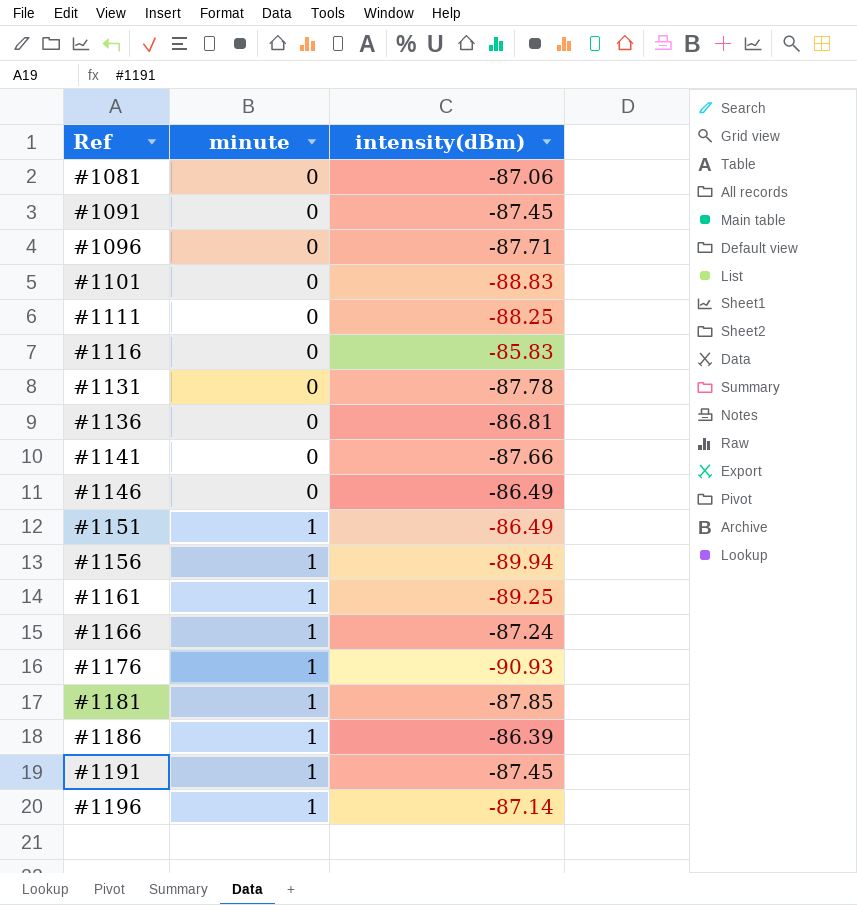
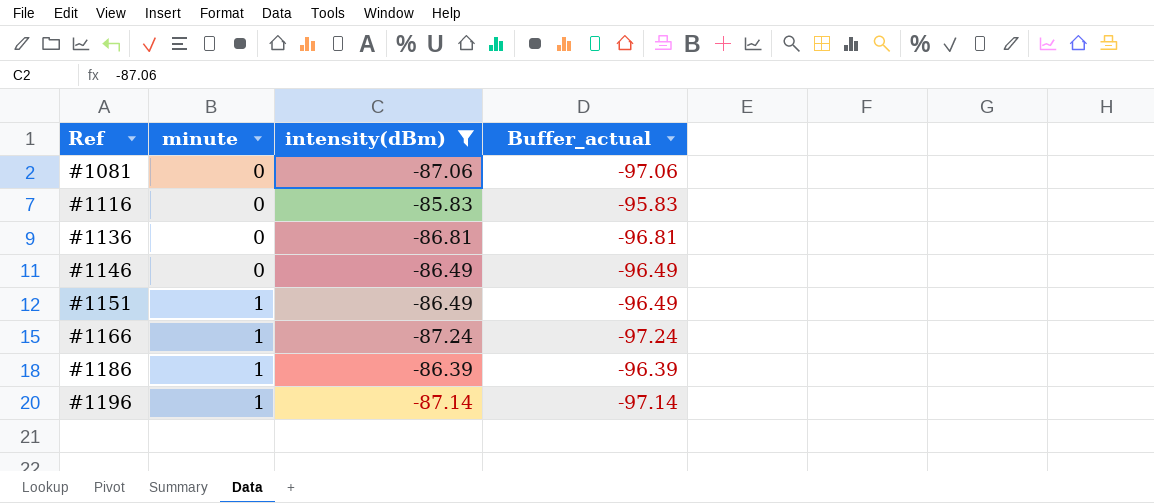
filter: none -> intensity(dBm) >= -87.24
column Buffer_actual | formula: none -> [intensity(dBm)] - 10

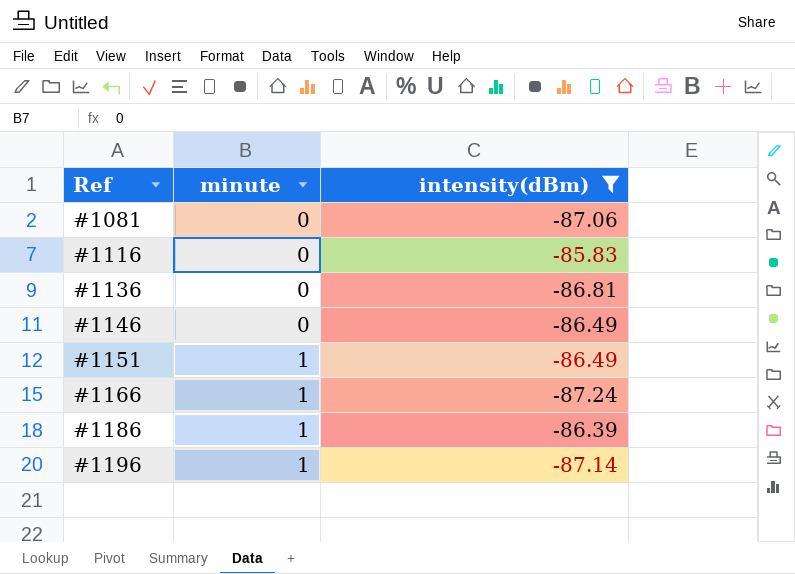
column Buffer_actual | formula: [intensity(dBm)] - 10 -> none

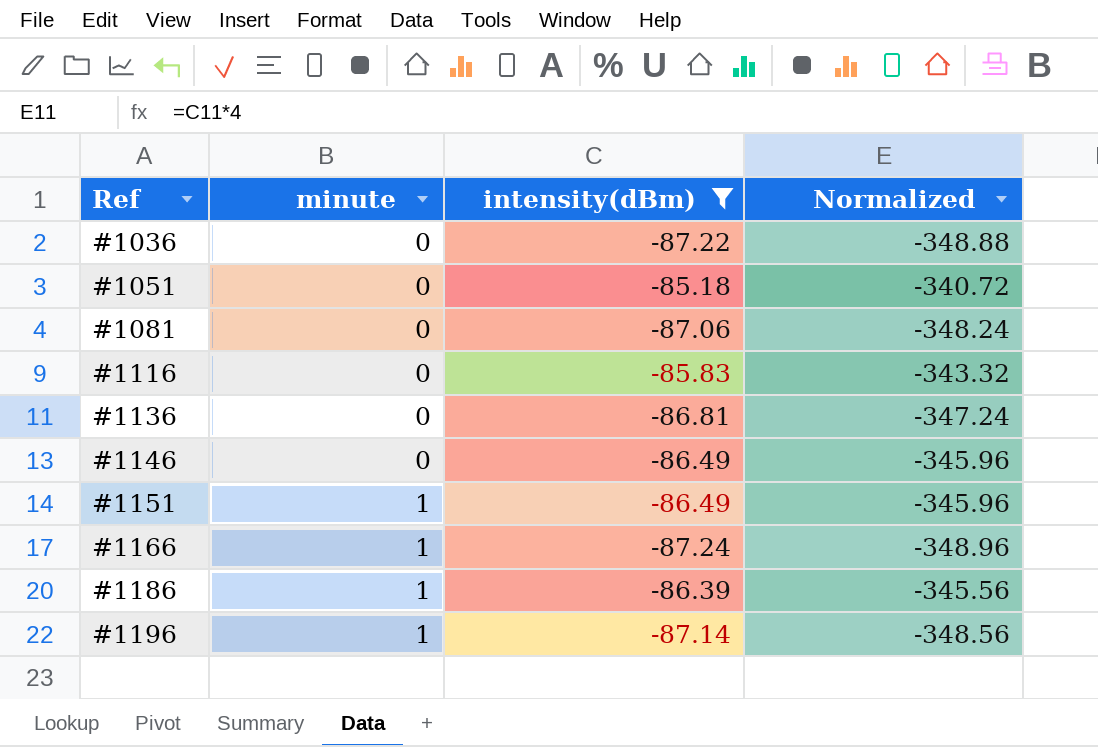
column Normalized | formula: none -> [intensity(dBm)] * 4
row #1036: none -> 0 | -87.22 | -348.88
row #1051: none -> 0 | -85.18 | -340.72

